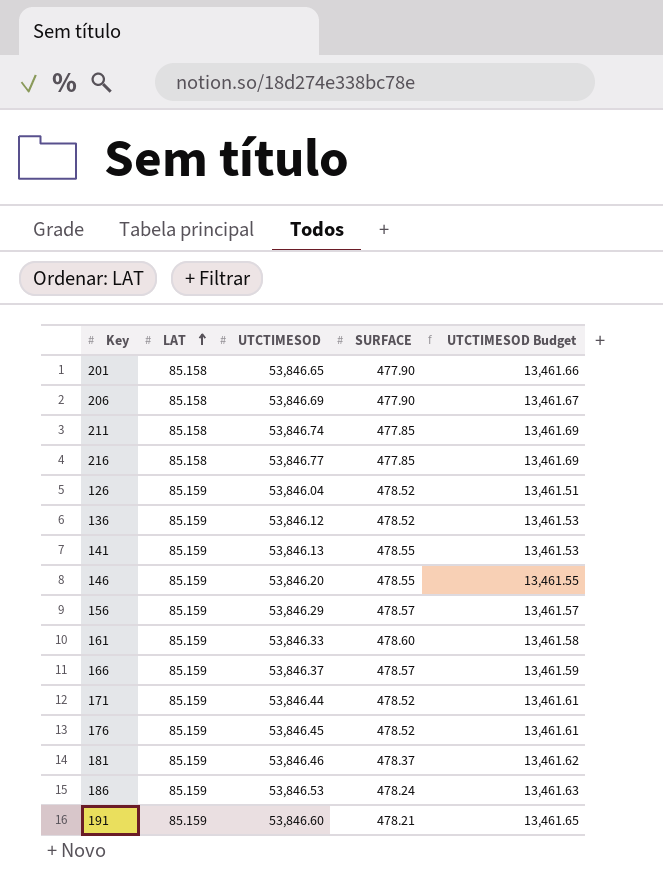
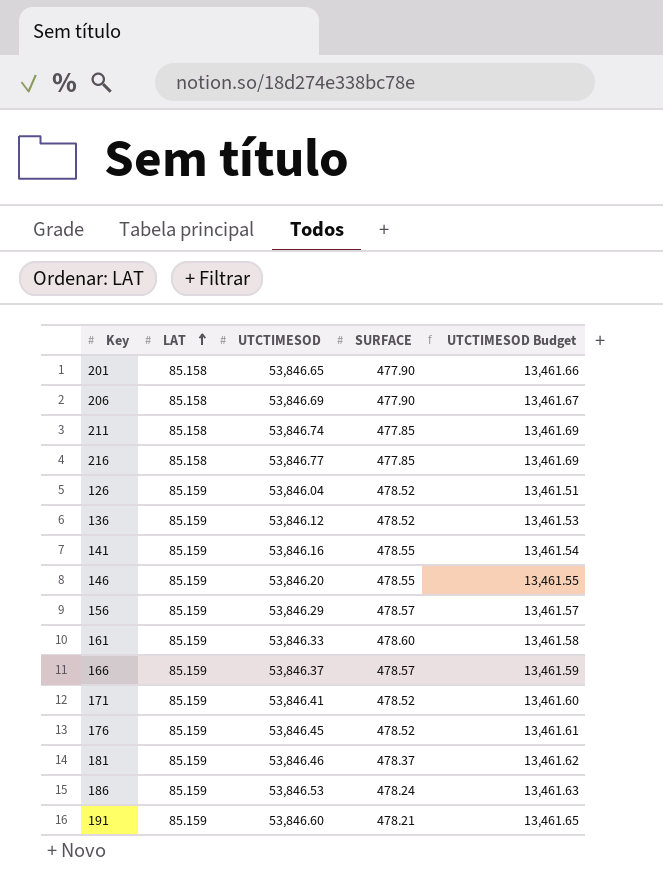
141 | UTCTIMESOD: 53,846.13 -> 53,846.16
141 | UTCTIMESOD Budget: 13,461.53 -> 13,461.54
171 | UTCTIMESOD: 53,846.44 -> 53,846.41
171 | UTCTIMESOD Budget: 13,461.61 -> 13,461.60

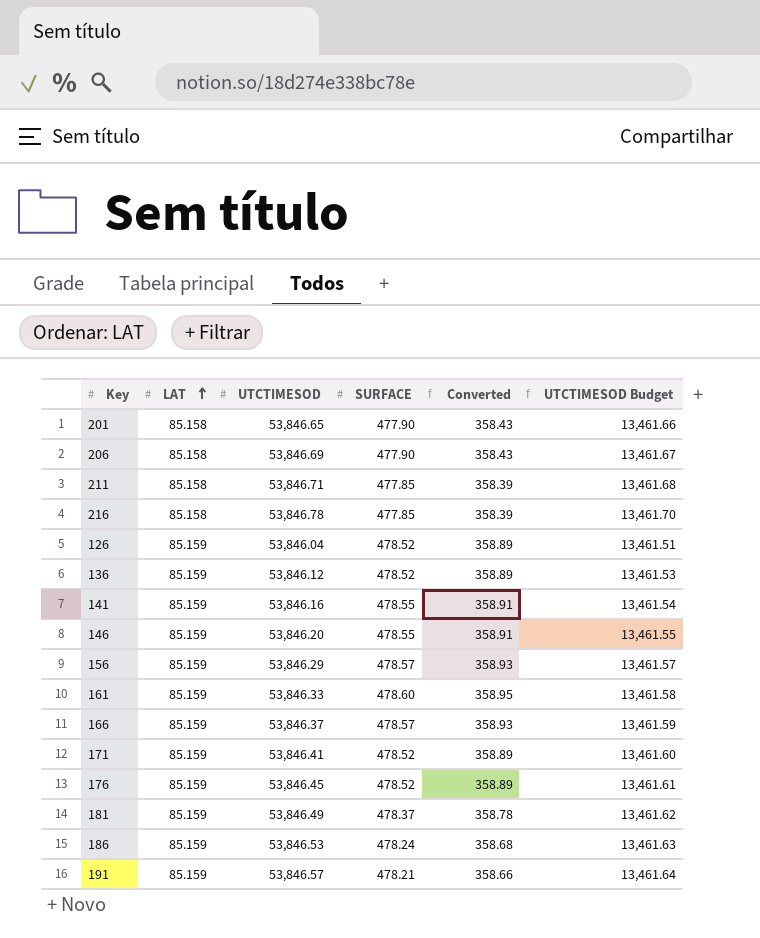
column Converted | formula: none -> [SURFACE] * 0.75
211 | UTCTIMESOD: 53,846.74 -> 53,846.71
211 | UTCTIMESOD Budget: 13,461.69 -> 13,461.68
216 | UTCTIMESOD: 53,846.77 -> 53,846.78
216 | UTCTIMESOD Budget: 13,461.69 -> 13,461.70
181 | UTCTIMESOD: 53,846.46 -> 53,846.49
191 | UTCTIMESOD: 53,846.60 -> 53,846.57
191 | UTCTIMESOD Budget: 13,461.65 -> 13,461.64

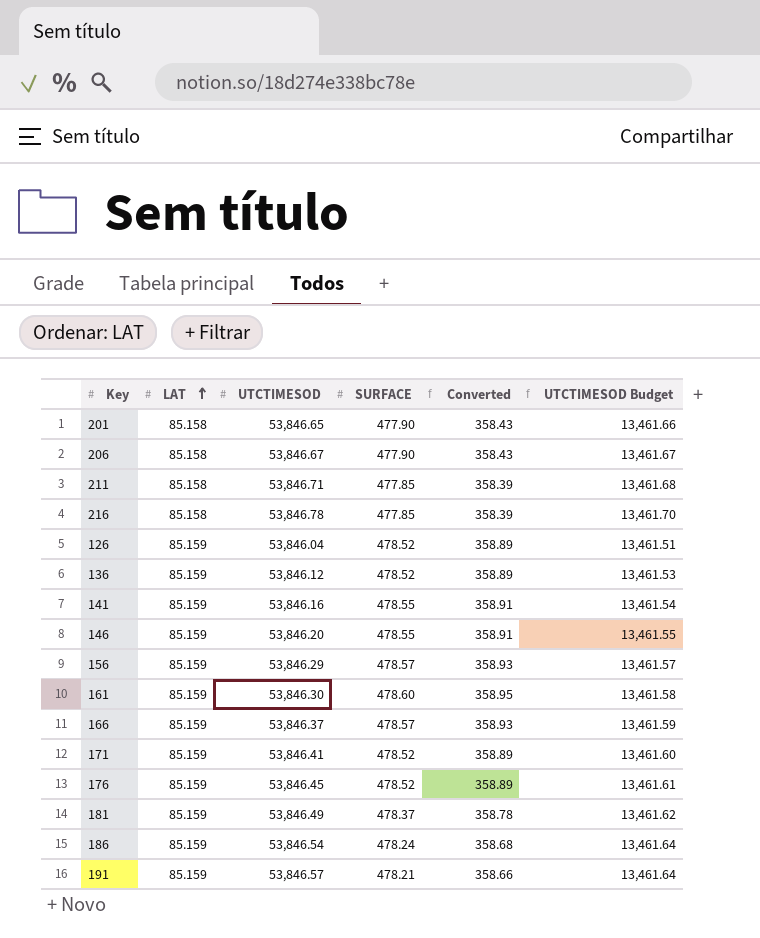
206 | UTCTIMESOD: 53,846.69 -> 53,846.67
161 | UTCTIMESOD: 53,846.33 -> 53,846.30
186 | UTCTIMESOD: 53,846.53 -> 53,846.54
186 | UTCTIMESOD Budget: 13,461.63 -> 13,461.64

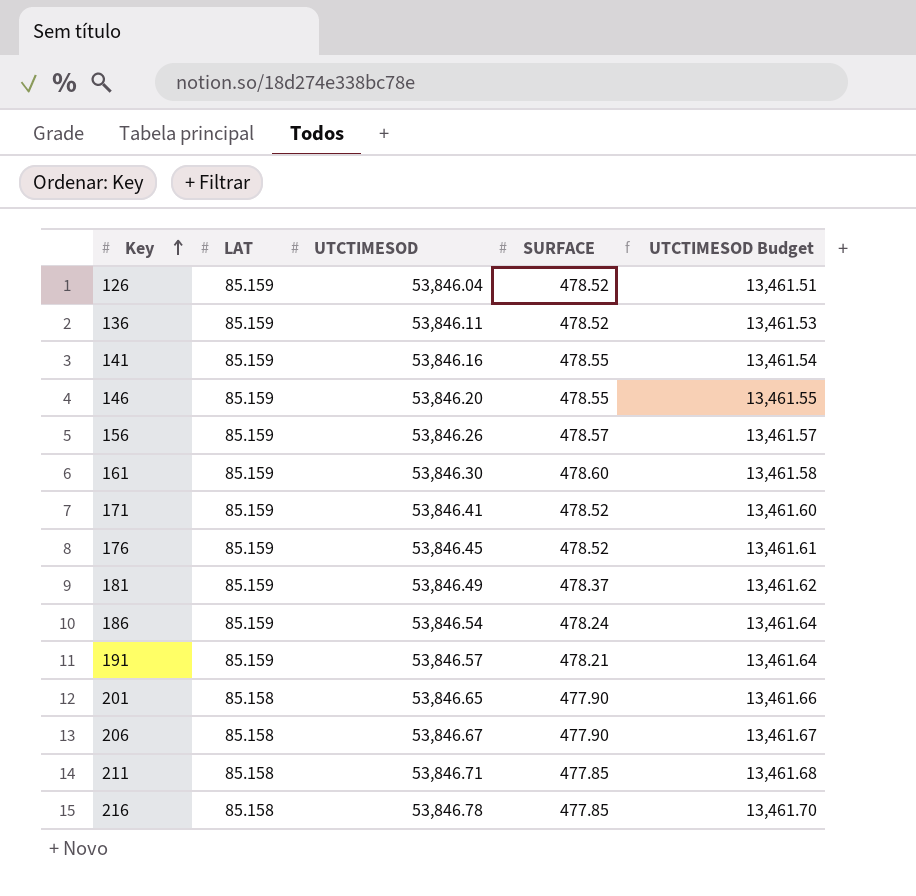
row order: LAT ascending -> Key ascending
column Converted | formula: [SURFACE] * 0.75 -> none
row 166: 85.159 | 53,846.37 | 478.57 | 358.93 | 13,461.59 -> none
136 | UTCTIMESOD: 53,846.12 -> 53,846.11
156 | UTCTIMESOD: 53,846.29 -> 53,846.26

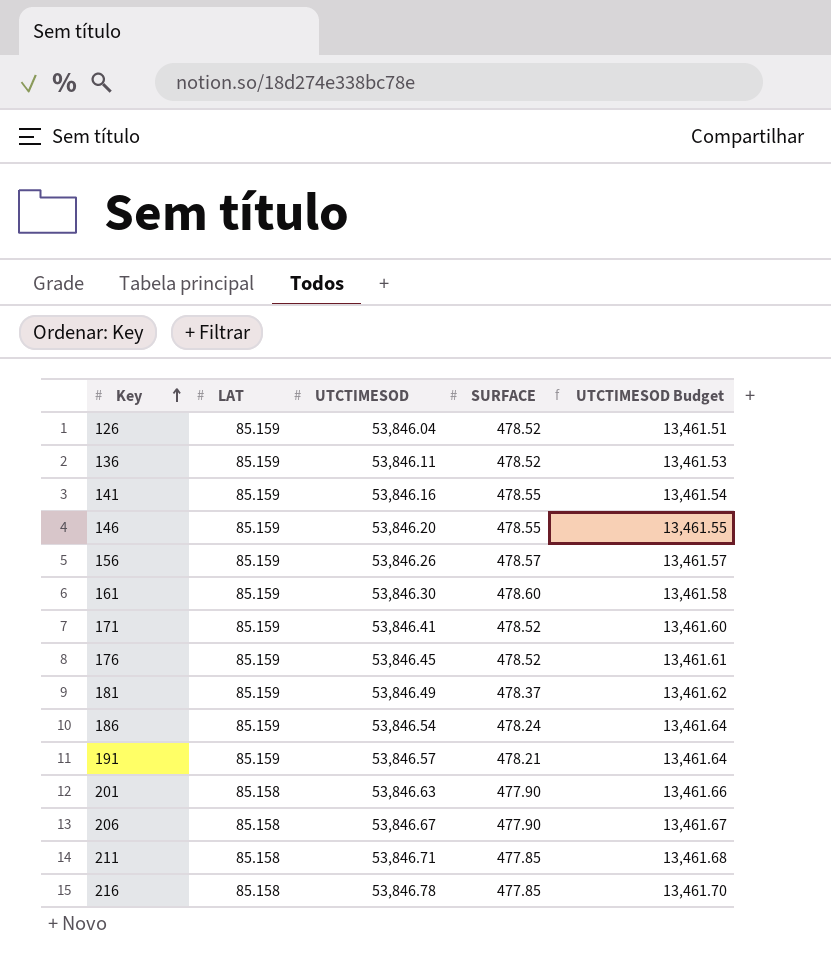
201 | UTCTIMESOD: 53,846.65 -> 53,846.63

